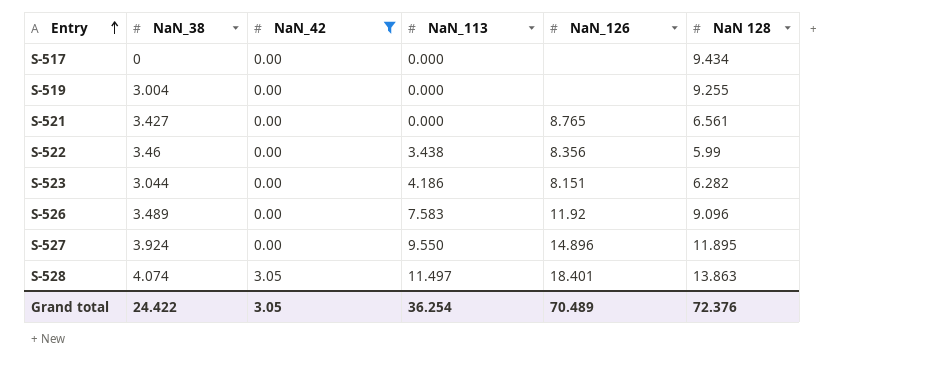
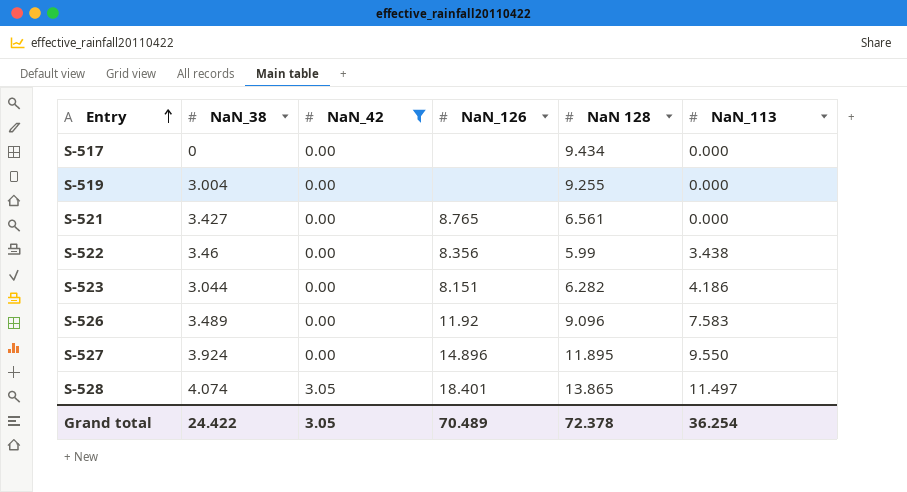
column NaN_113 | position: 4 -> 6
S-528 | NaN 128: 13.863 -> 13.865
Grand total | NaN 128: 72.376 -> 72.378

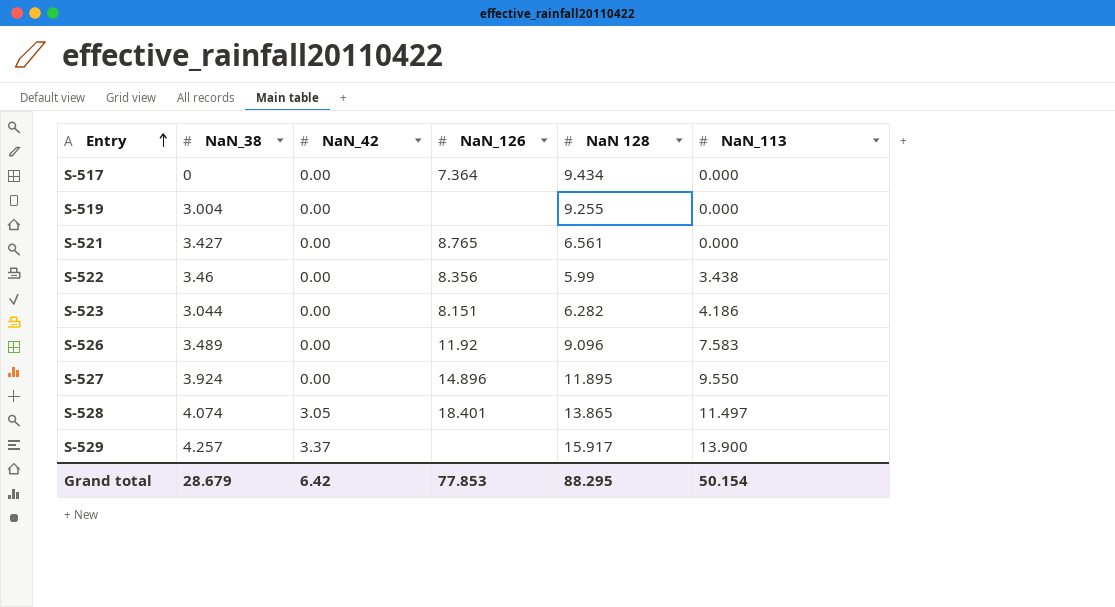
filter: NaN_42 != 3.37 -> none
S-517 | NaN_126: none -> 7.364
Grand total | NaN_38: 24.422 -> 28.679
Grand total | NaN_42: 3.05 -> 6.42
Grand total | NaN_126: 70.489 -> 77.853
Grand total | NaN 128: 72.378 -> 88.295
Grand total | NaN_113: 36.254 -> 50.154

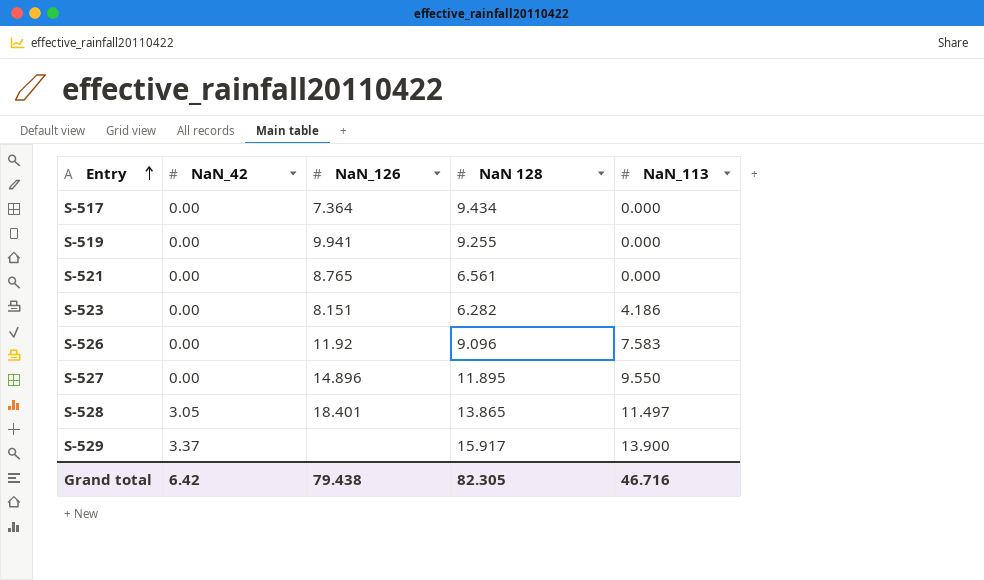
column NaN_38 | position: 2 -> none
row S-522: 3.46 | 0.00 | 8.356 | 5.99 | 3.438 -> none
S-519 | NaN_126: none -> 9.941
Grand total | NaN_126: 77.853 -> 79.438
Grand total | NaN 128: 88.295 -> 82.305
Grand total | NaN_113: 50.154 -> 46.716

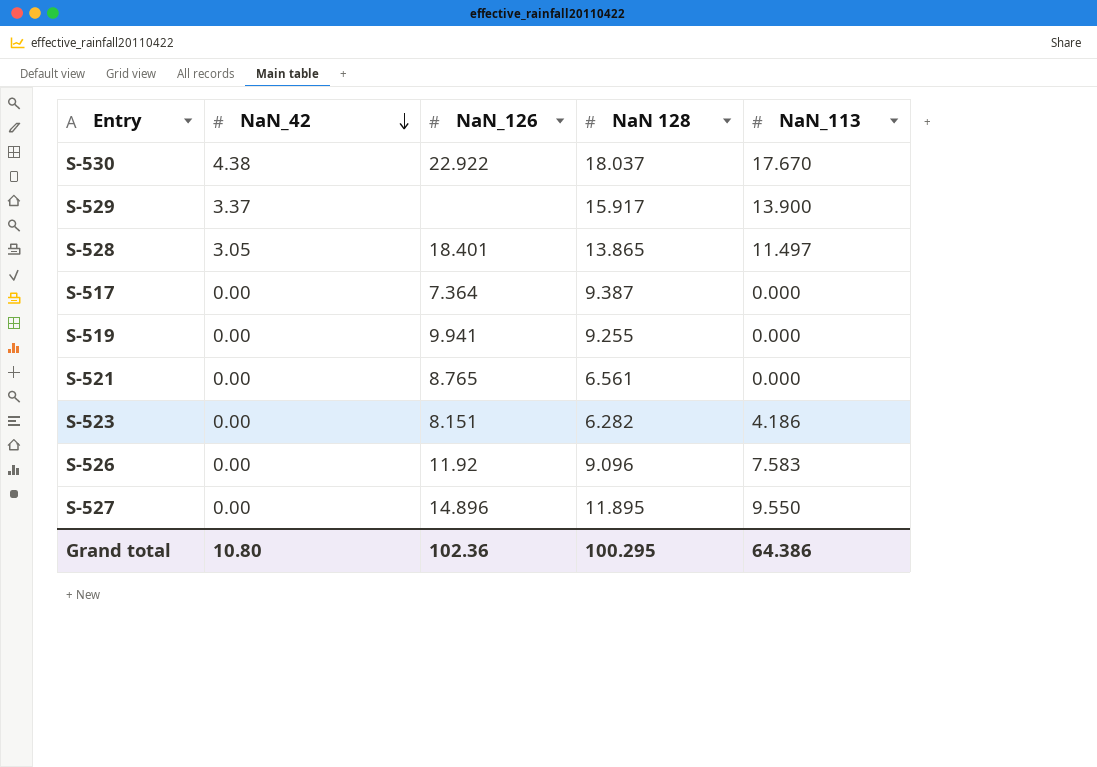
row order: Entry ascending -> NaN_42 descending
row S-530: none -> 4.38 | 22.922 | 18.037 | 17.670
S-517 | NaN 128: 9.434 -> 9.387
Grand total | NaN_42: 6.42 -> 10.80
Grand total | NaN_126: 79.438 -> 102.36
Grand total | NaN 128: 82.305 -> 100.295
Grand total | NaN_113: 46.716 -> 64.386

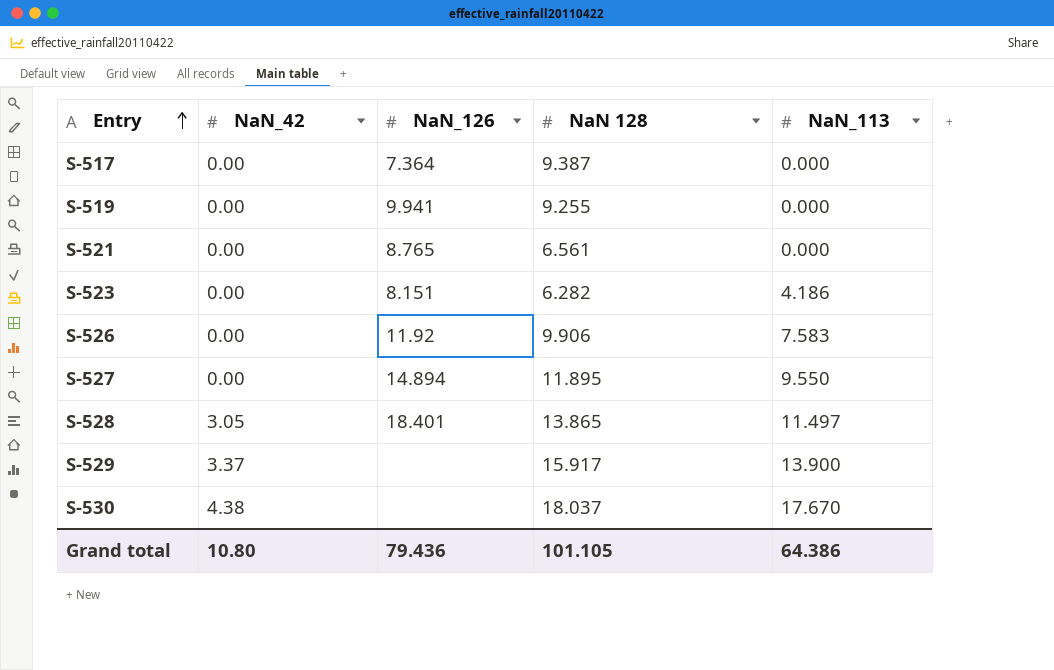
row order: NaN_42 descending -> Entry ascending
S-526 | NaN 128: 9.096 -> 9.906
S-527 | NaN_126: 14.896 -> 14.894
S-530 | NaN_126: 22.922 -> none
Grand total | NaN_126: 102.36 -> 79.436
Grand total | NaN 128: 100.295 -> 101.105

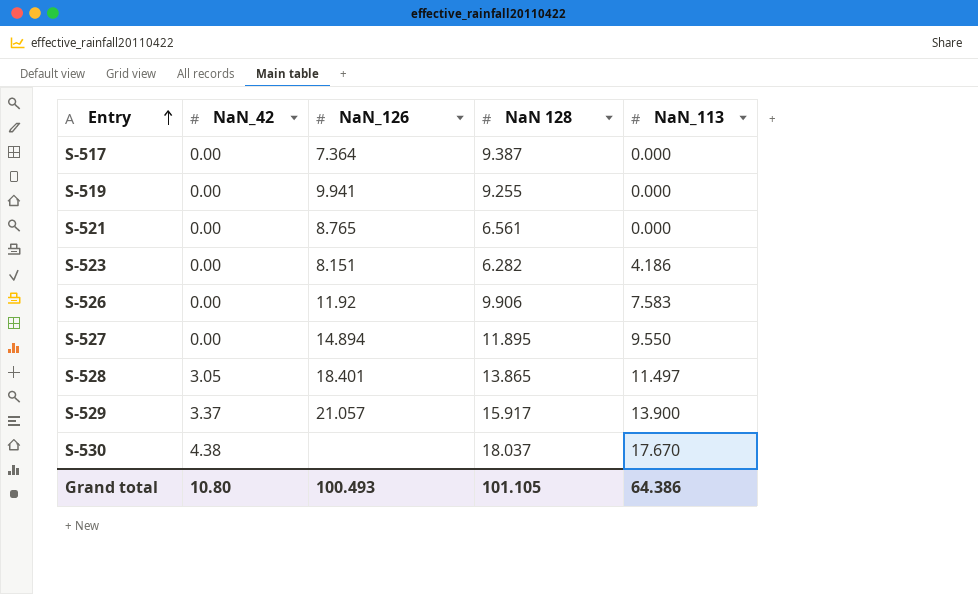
S-529 | NaN_126: none -> 21.057
Grand total | NaN_126: 79.436 -> 100.493

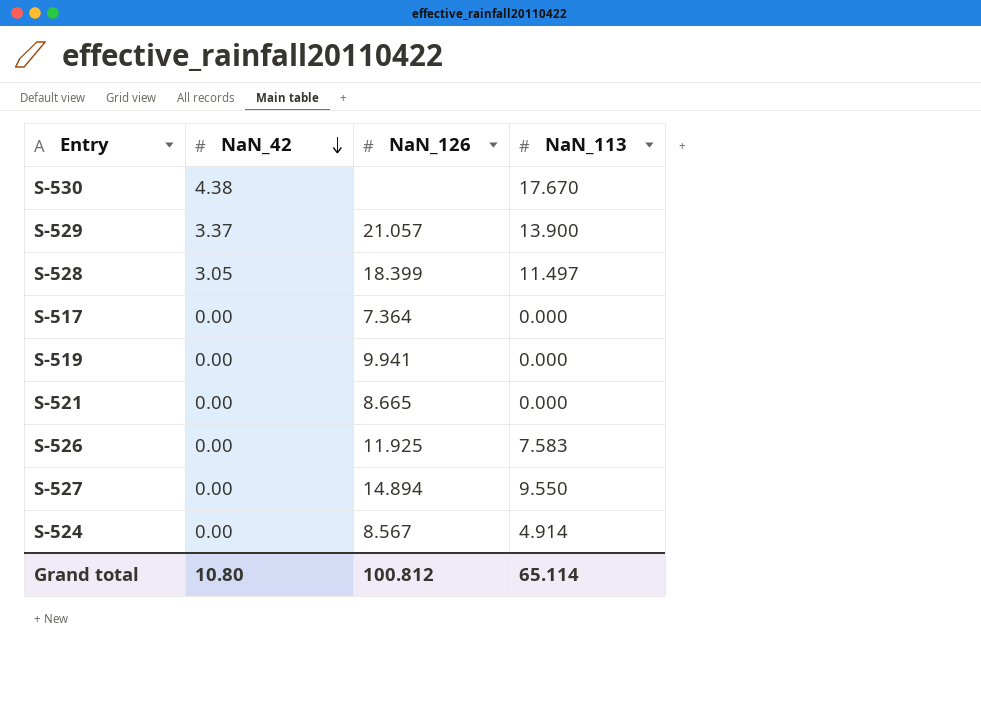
row order: Entry ascending -> NaN_42 descending
column NaN 128 | position: 4 -> none
row S-523: 0.00 | 8.151 | 6.282 | 4.186 -> none
S-528 | NaN_126: 18.401 -> 18.399
S-521 | NaN_126: 8.765 -> 8.665
S-526 | NaN_126: 11.92 -> 11.925
row S-524: none -> 0.00 | 8.567 | 4.914
Grand total | NaN_126: 100.493 -> 100.812
Grand total | NaN_113: 64.386 -> 65.114

